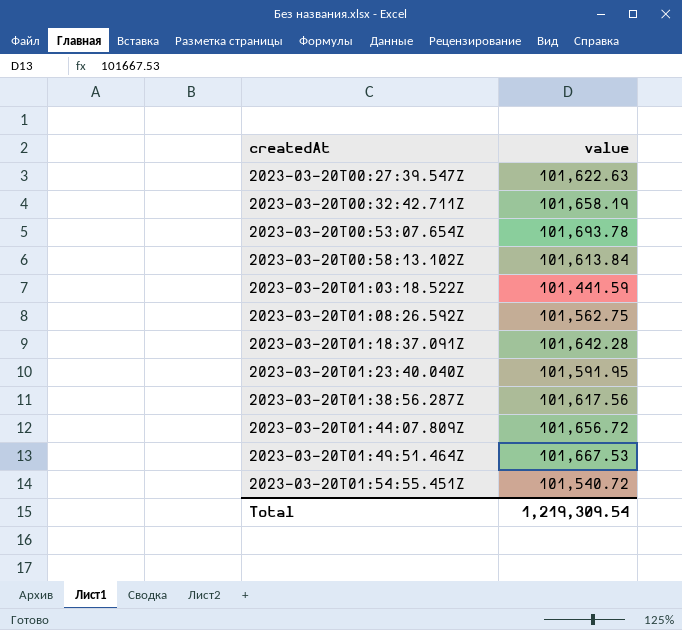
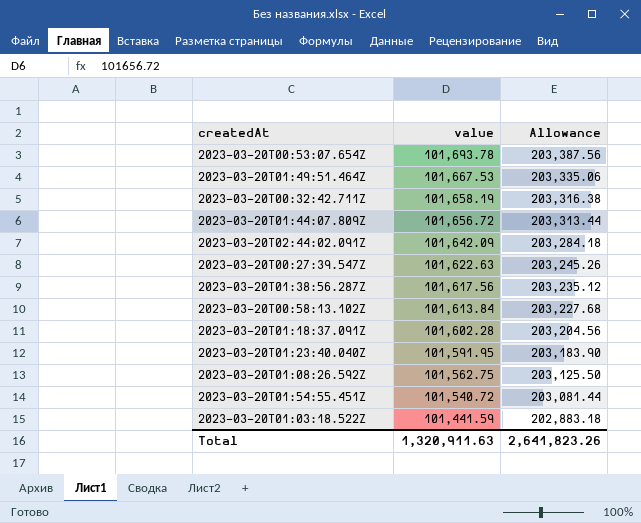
row order: createdAt ascending -> value descending
column Allowance | formula: none -> [value] * 2
row 2023-03-20T02:44:02.091Z: none -> 101,642.09 | 203,284.18
2023-03-20T01:18:37.091Z | value: 101,642.28 -> 101,602.28
Total | value: 1,219,309.54 -> 1,320,911.63

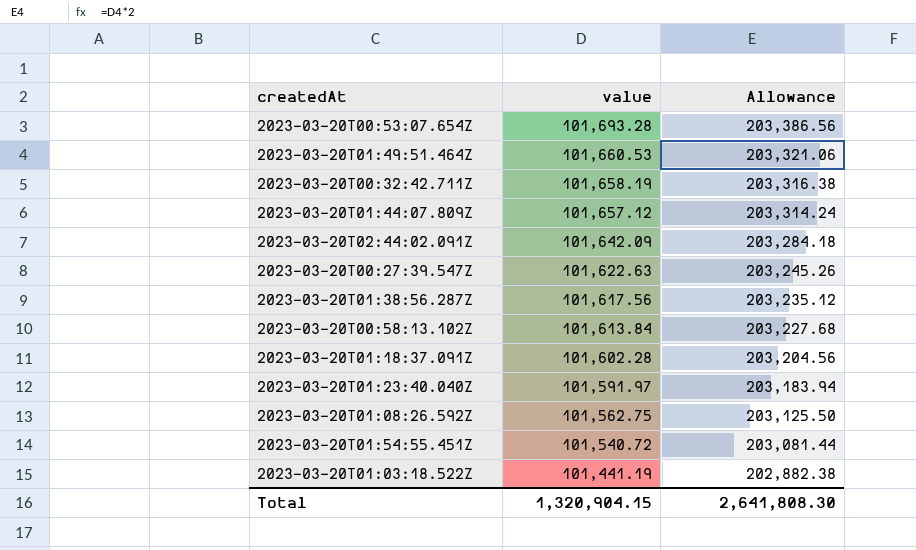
2023-03-20T00:53:07.654Z | value: 101,693.78 -> 101,693.28
2023-03-20T00:53:07.654Z | Allowance: 203,387.56 -> 203,386.56
2023-03-20T01:49:51.464Z | value: 101,667.53 -> 101,660.53
2023-03-20T01:49:51.464Z | Allowance: 203,335.06 -> 203,321.06
2023-03-20T01:44:07.809Z | value: 101,656.72 -> 101,657.12
2023-03-20T01:44:07.809Z | Allowance: 203,313.44 -> 203,314.24
2023-03-20T01:23:40.040Z | value: 101,591.95 -> 101,591.97
2023-03-20T01:23:40.040Z | Allowance: 203,183.90 -> 203,183.94
2023-03-20T01:03:18.522Z | value: 101,441.59 -> 101,441.19
2023-03-20T01:03:18.522Z | Allowance: 202,883.18 -> 202,882.38
Total | value: 1,320,911.63 -> 1,320,904.15
Total | Allowance: 2,641,823.26 -> 2,641,808.30

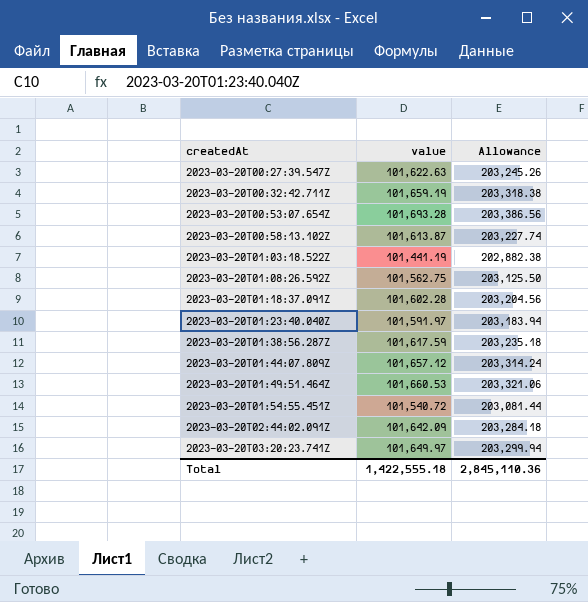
row order: value descending -> createdAt ascending
2023-03-20T00:32:42.711Z | value: 101,658.19 -> 101,659.19
2023-03-20T00:32:42.711Z | Allowance: 203,316.38 -> 203,318.38
2023-03-20T00:58:13.102Z | value: 101,613.84 -> 101,613.87
2023-03-20T00:58:13.102Z | Allowance: 203,227.68 -> 203,227.74
2023-03-20T01:38:56.287Z | value: 101,617.56 -> 101,617.59
2023-03-20T01:38:56.287Z | Allowance: 203,235.12 -> 203,235.18
row 2023-03-20T03:20:23.741Z: none -> 101,649.97 | 203,299.94
Total | value: 1,320,904.15 -> 1,422,555.18
Total | Allowance: 2,641,808.30 -> 2,845,110.36

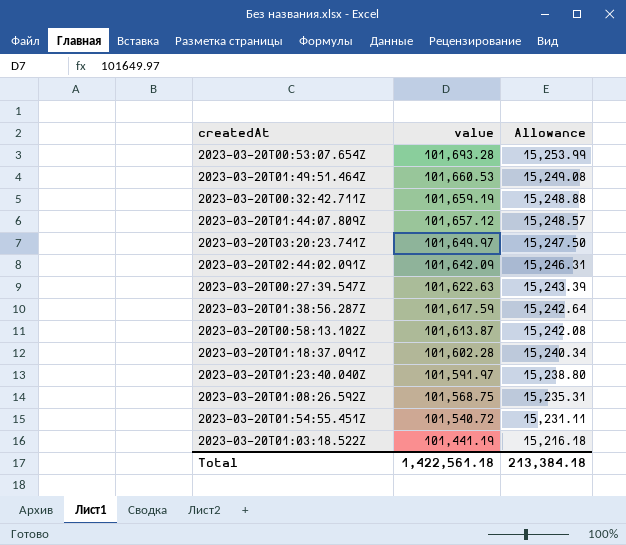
row order: createdAt ascending -> value descending
column Allowance | formula: [value] * 2 -> [value] * 0.15
2023-03-20T01:08:26.592Z | value: 101,562.75 -> 101,568.75
Total | value: 1,422,555.18 -> 1,422,561.18
Total | Allowance: 2,845,110.36 -> 213,384.18

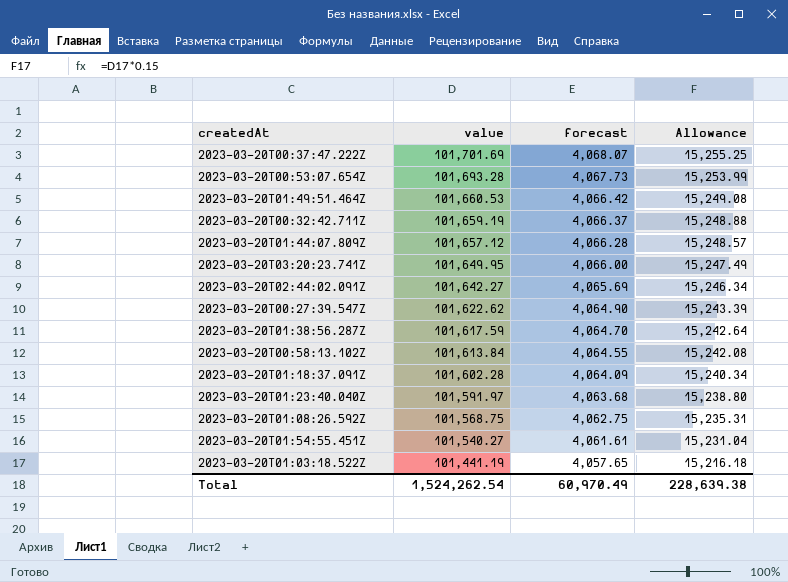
column forecast | formula: none -> [value] * 0.04
row 2023-03-20T00:37:47.222Z: none -> 101,701.69 | 4,068.07 | 15,255.25
2023-03-20T03:20:23.741Z | value: 101,649.97 -> 101,649.95
2023-03-20T03:20:23.741Z | Allowance: 15,247.50 -> 15,247.49
2023-03-20T02:44:02.091Z | value: 101,642.09 -> 101,642.27
2023-03-20T02:44:02.091Z | Allowance: 15,246.31 -> 15,246.34
2023-03-20T00:27:39.547Z | value: 101,622.63 -> 101,622.62
2023-03-20T00:58:13.102Z | value: 101,613.87 -> 101,613.84
2023-03-20T01:54:55.451Z | value: 101,540.72 -> 101,540.27
2023-03-20T01:54:55.451Z | Allowance: 15,231.11 -> 15,231.04
Total | value: 1,422,561.18 -> 1,524,262.54
Total | Allowance: 213,384.18 -> 228,639.38

